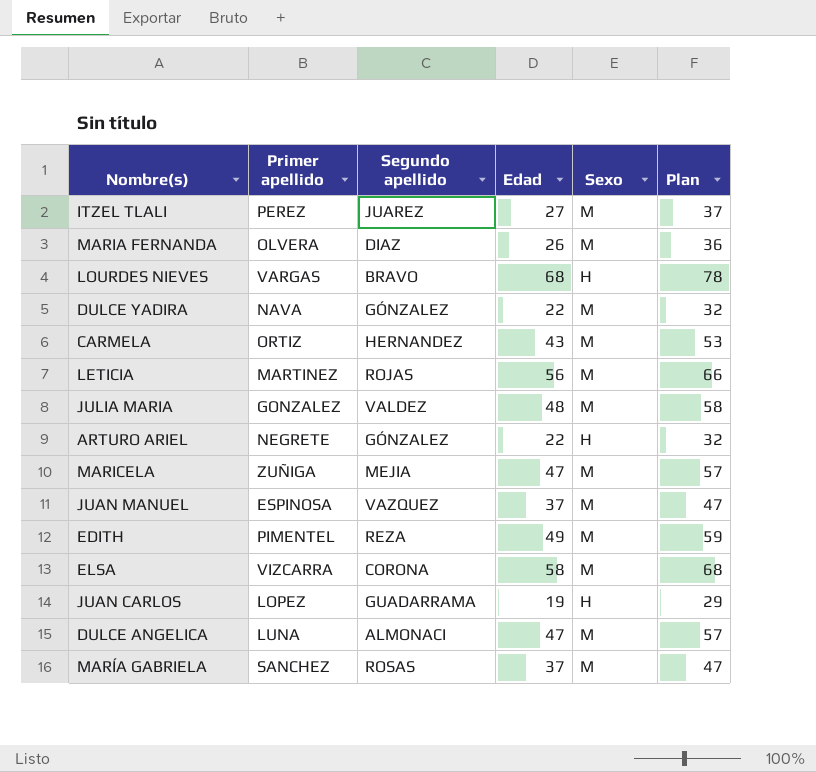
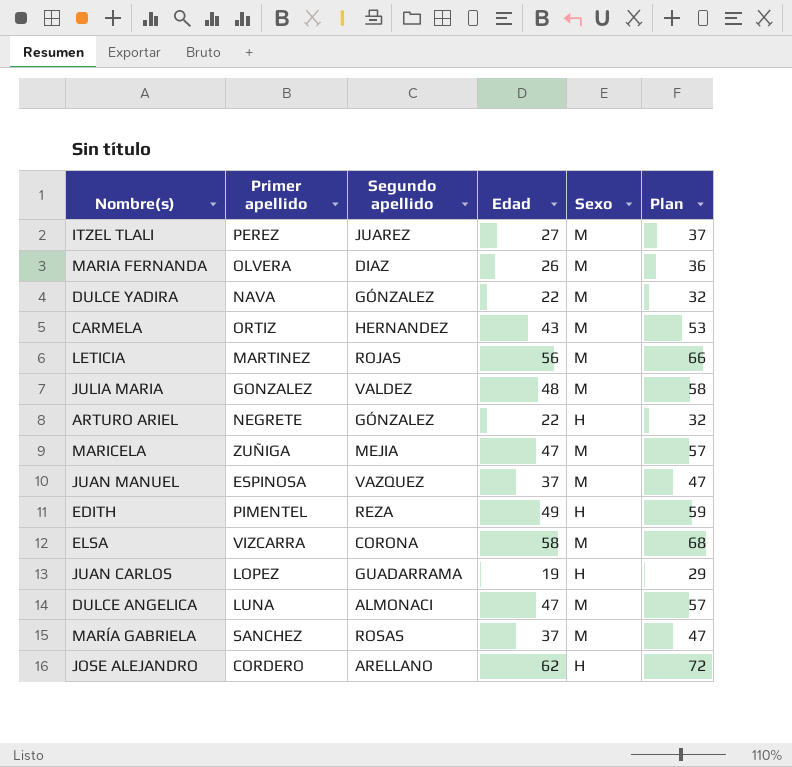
row LOURDES NIEVES: VARGAS | BRAVO | 68 | H | 78 -> none
EDITH | Sexo: M -> H
row JOSE ALEJANDRO: none -> CORDERO | ARELLANO | 62 | H | 72

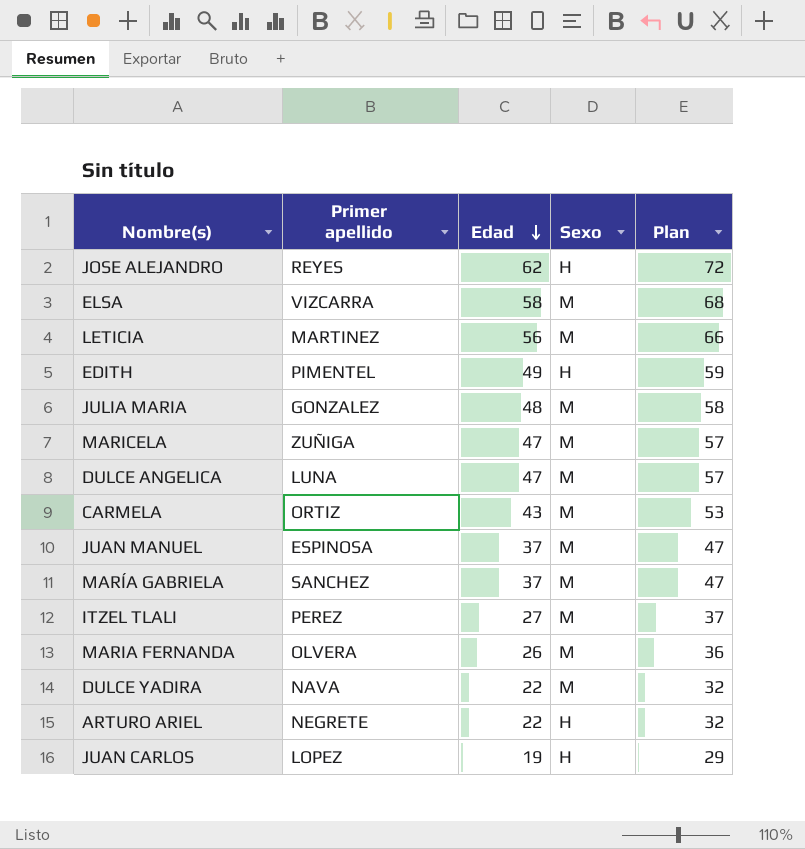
row order: none -> Edad descending
column Segundo apellido | position: 3 -> none
JOSE ALEJANDRO | Primer apellido: CORDERO -> REYES

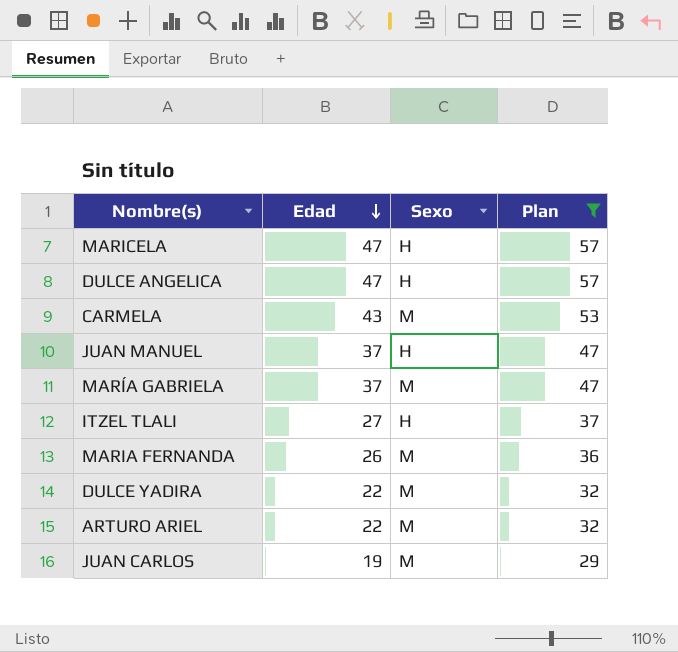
filter: none -> Plan <= 57
column Primer apellido | position: 2 -> none
MARICELA | Sexo: M -> H
DULCE ANGELICA | Sexo: M -> H
JUAN MANUEL | Sexo: M -> H
ITZEL TLALI | Sexo: M -> H
ARTURO ARIEL | Sexo: H -> M
JUAN CARLOS | Sexo: H -> M

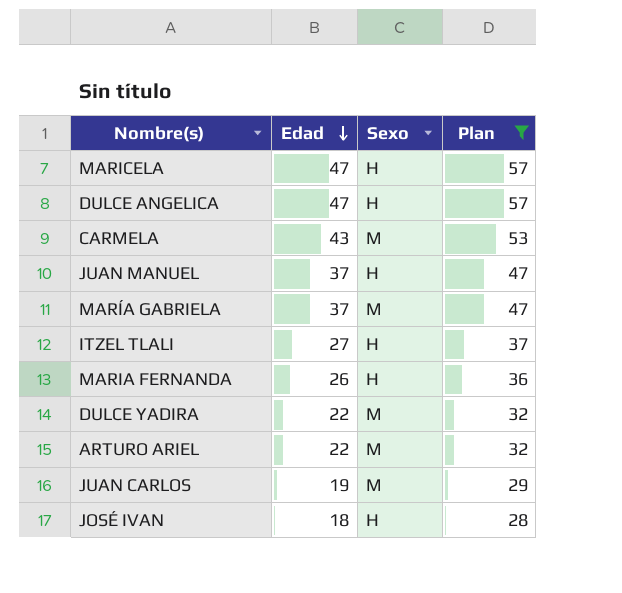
MARIA FERNANDA | Sexo: M -> H
row JOSÉ IVAN: none -> 18 | H | 28

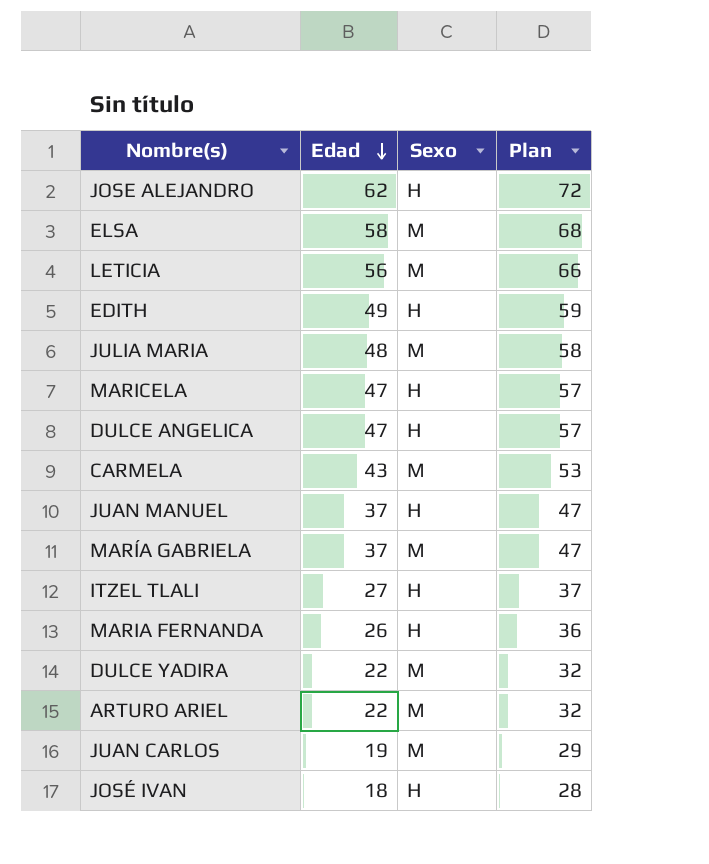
filter: Plan <= 57 -> none

